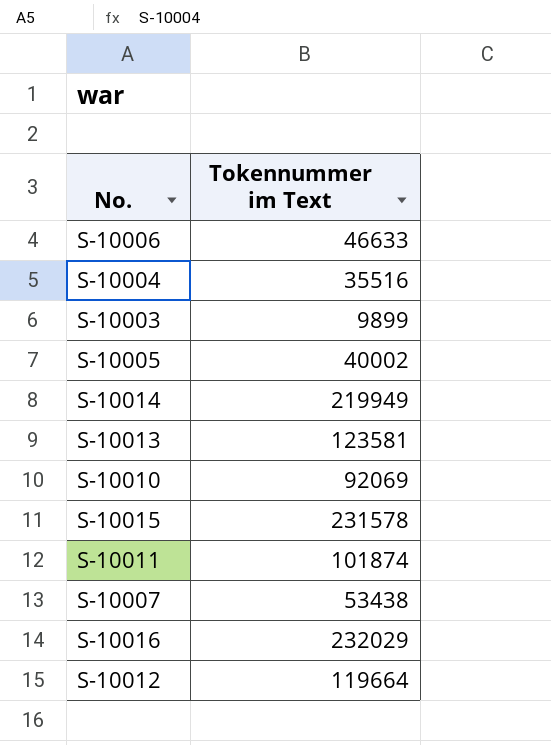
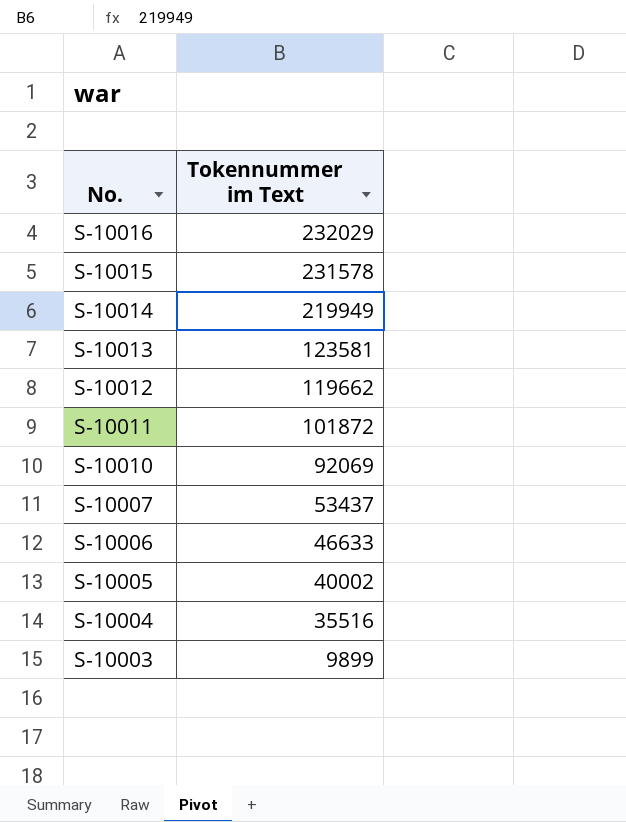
row order: none -> No. descending
S-10012 | Tokennummer im Text: 119664 -> 119662
S-10011 | Tokennummer im Text: 101874 -> 101872
S-10007 | Tokennummer im Text: 53438 -> 53437

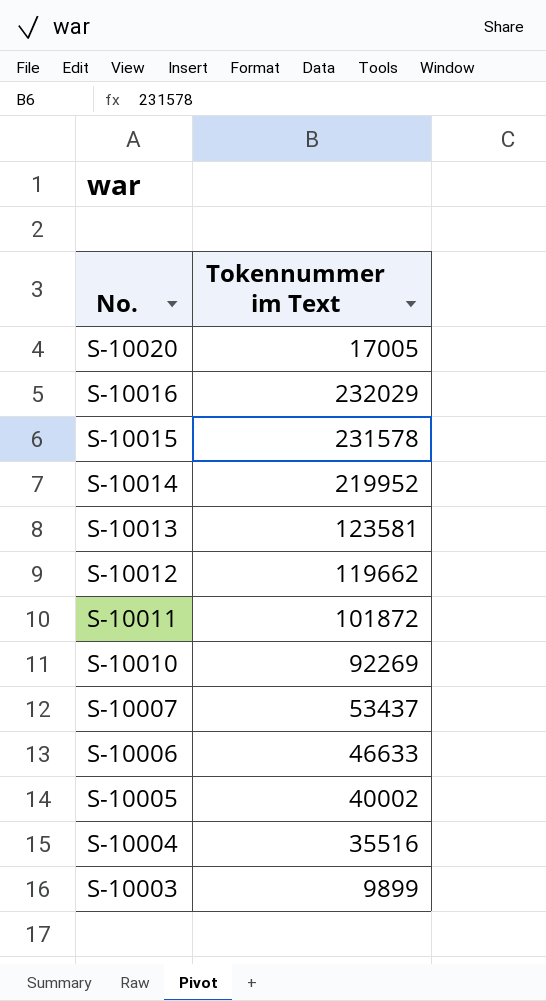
row S-10020: none -> 17005
S-10014 | Tokennummer im Text: 219949 -> 219952
S-10010 | Tokennummer im Text: 92069 -> 92269

